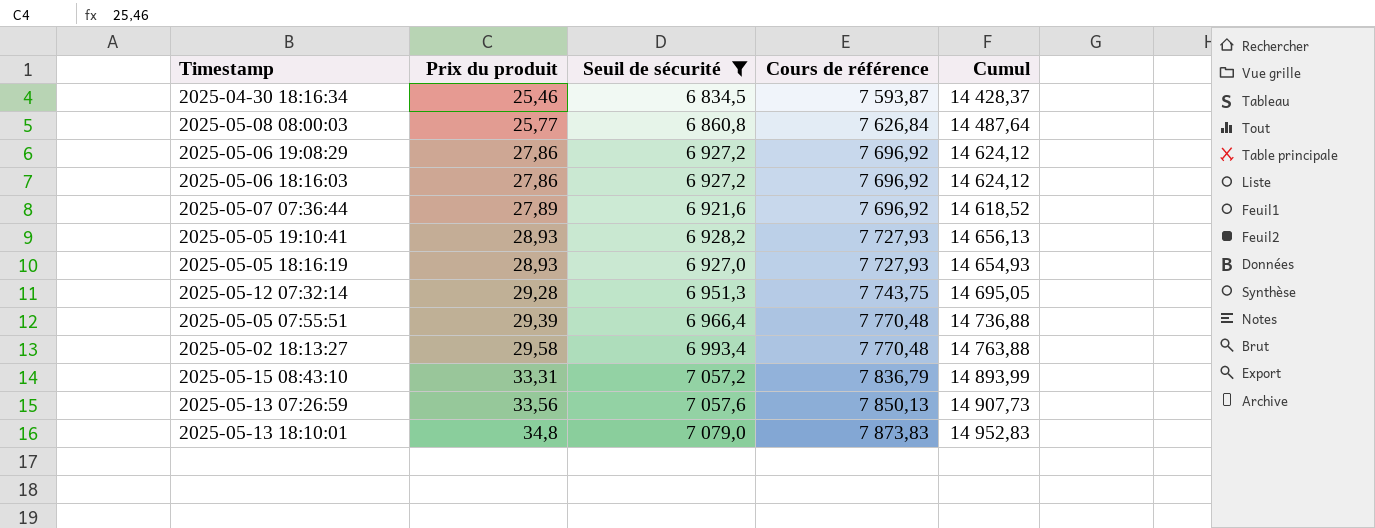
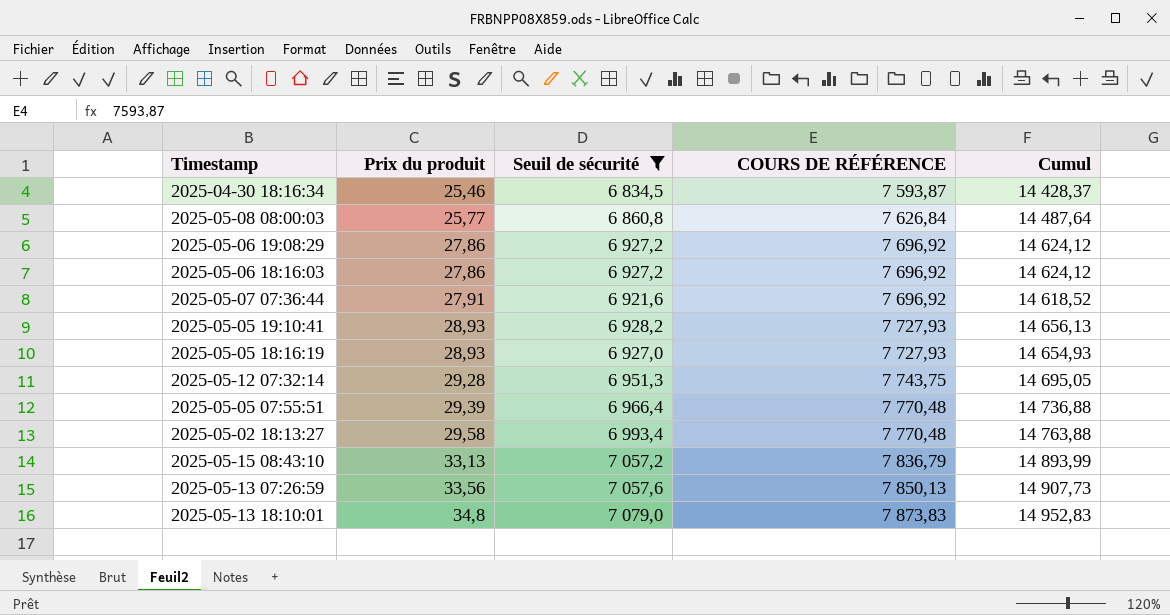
column name: Cours de référence -> COURS DE RÉFÉRENCE
2025-05-07 07:36:44 | Prix du produit: 27,89 -> 27,91
2025-05-15 08:43:10 | Prix du produit: 33,31 -> 33,13

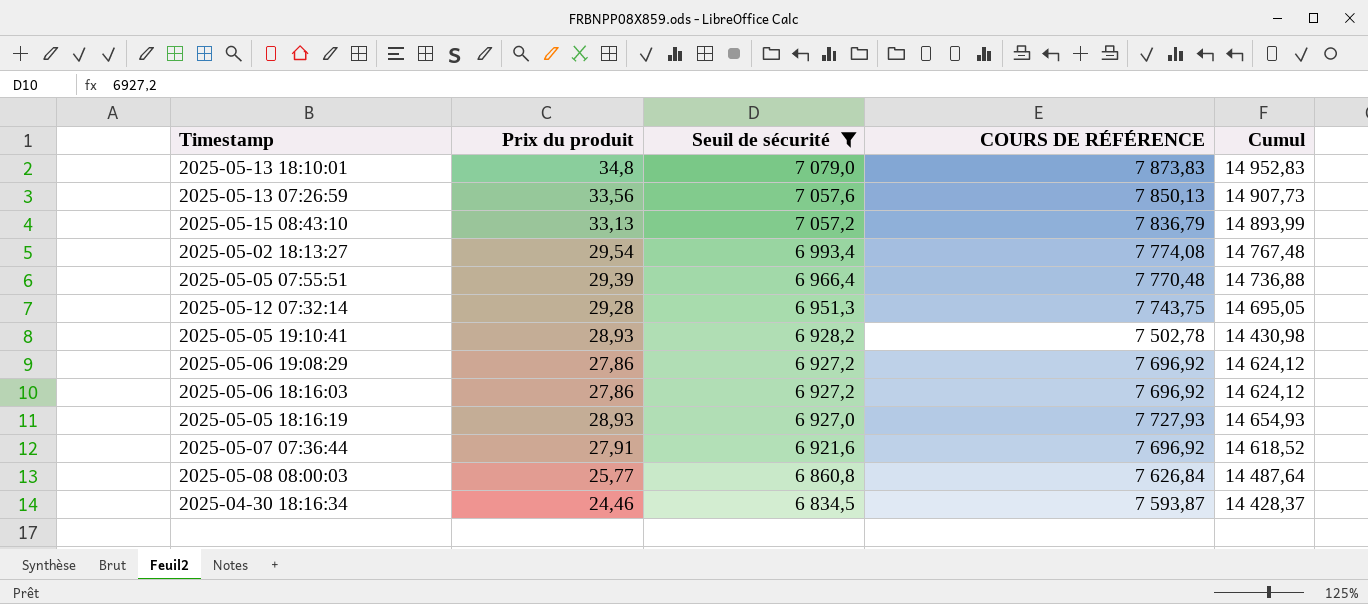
row order: Prix du produit ascending -> Seuil de sécurité descending
2025-05-02 18:13:27 | Prix du produit: 29,58 -> 29,54
2025-05-02 18:13:27 | COURS DE RÉFÉRENCE: 7 770,48 -> 7 774,08
2025-05-02 18:13:27 | Cumul: 14 763,88 -> 14 767,48
2025-05-05 19:10:41 | COURS DE RÉFÉRENCE: 7 727,93 -> 7 502,78
2025-05-05 19:10:41 | Cumul: 14 656,13 -> 14 430,98
2025-04-30 18:16:34 | Prix du produit: 25,46 -> 24,46

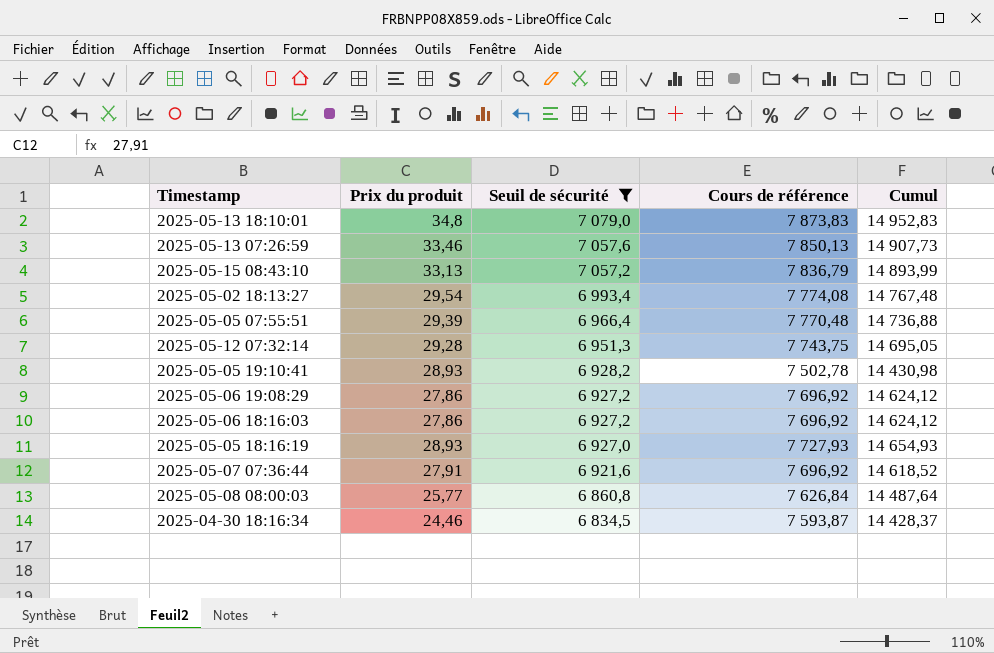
column name: COURS DE RÉFÉRENCE -> Cours de référence
2025-05-13 07:26:59 | Prix du produit: 33,56 -> 33,46

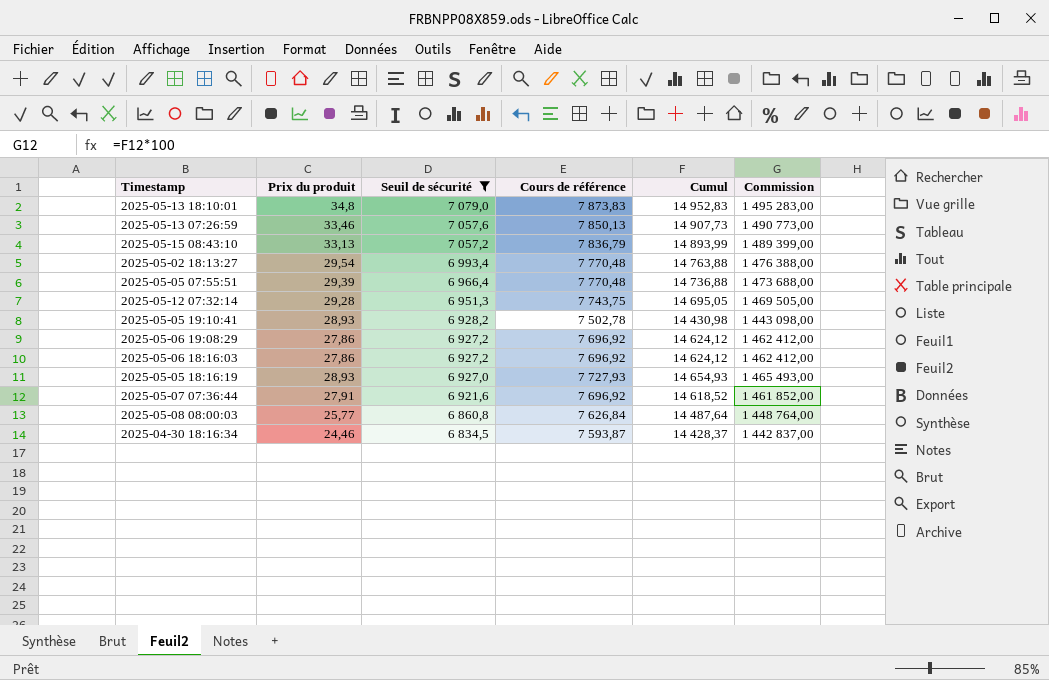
column Commission | formula: none -> [Cumul] * 100
2025-05-02 18:13:27 | Cours de référence: 7 774,08 -> 7 770,48
2025-05-02 18:13:27 | Cumul: 14 767,48 -> 14 763,88

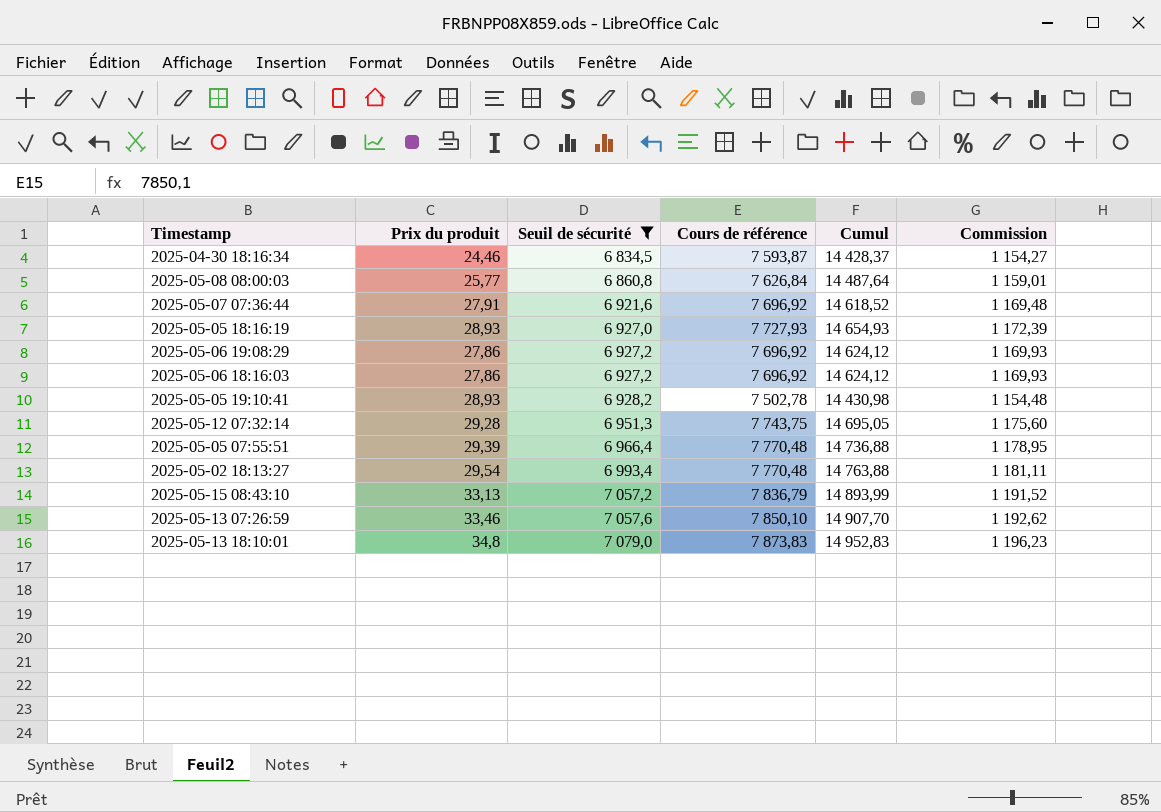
row order: Seuil de sécurité descending -> Seuil de sécurité ascending
column Commission | formula: [Cumul] * 100 -> [Cumul] * 0,08
2025-05-13 07:26:59 | Cours de référence: 7 850,13 -> 7 850,10
2025-05-13 07:26:59 | Cumul: 14 907,73 -> 14 907,70

